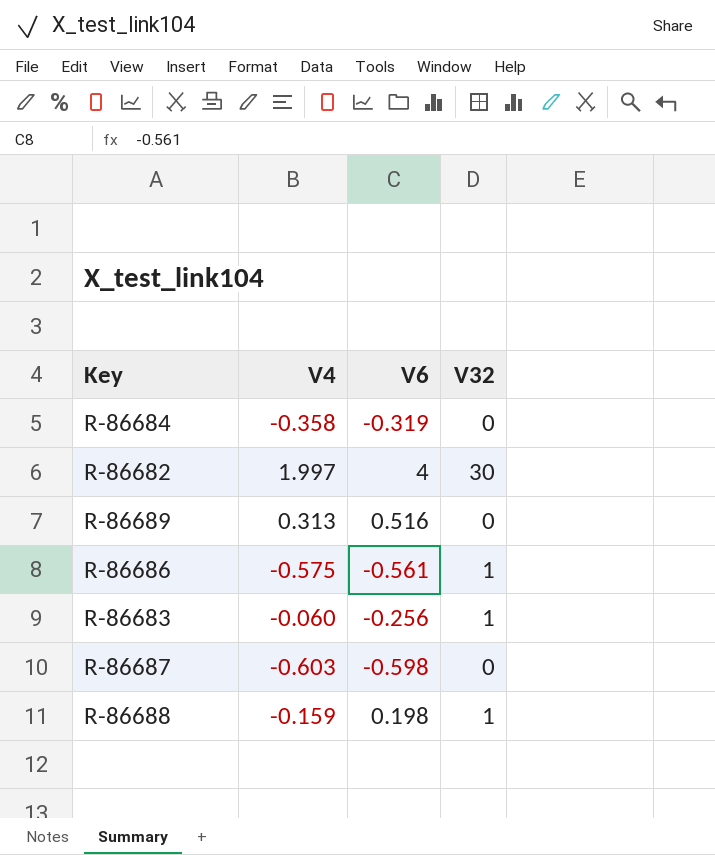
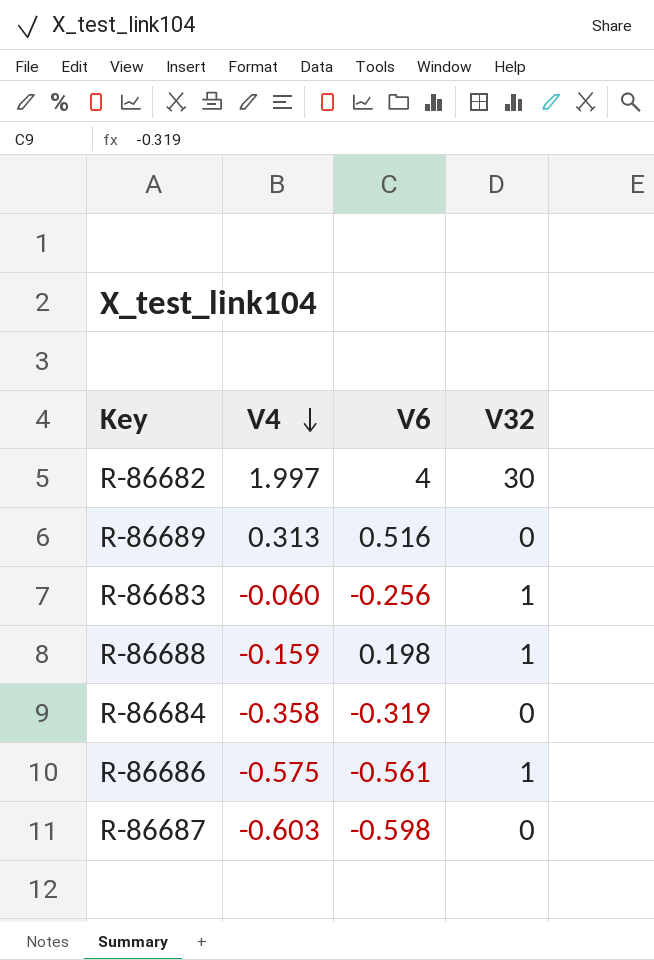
row order: none -> V4 descending

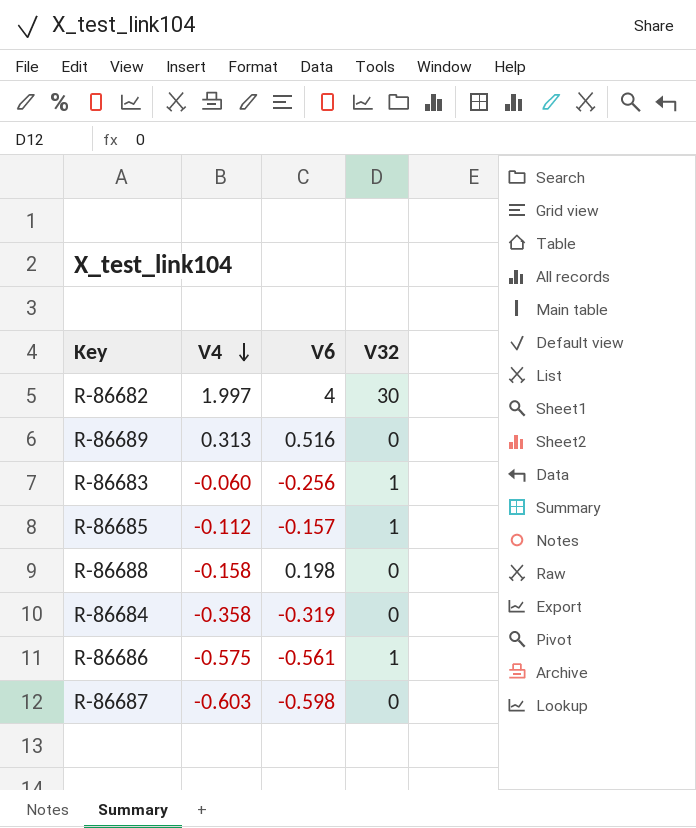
row R-86685: none -> -0.112 | -0.157 | 1
R-86688 | V4: -0.159 -> -0.158
R-86688 | V32: 1 -> 0

